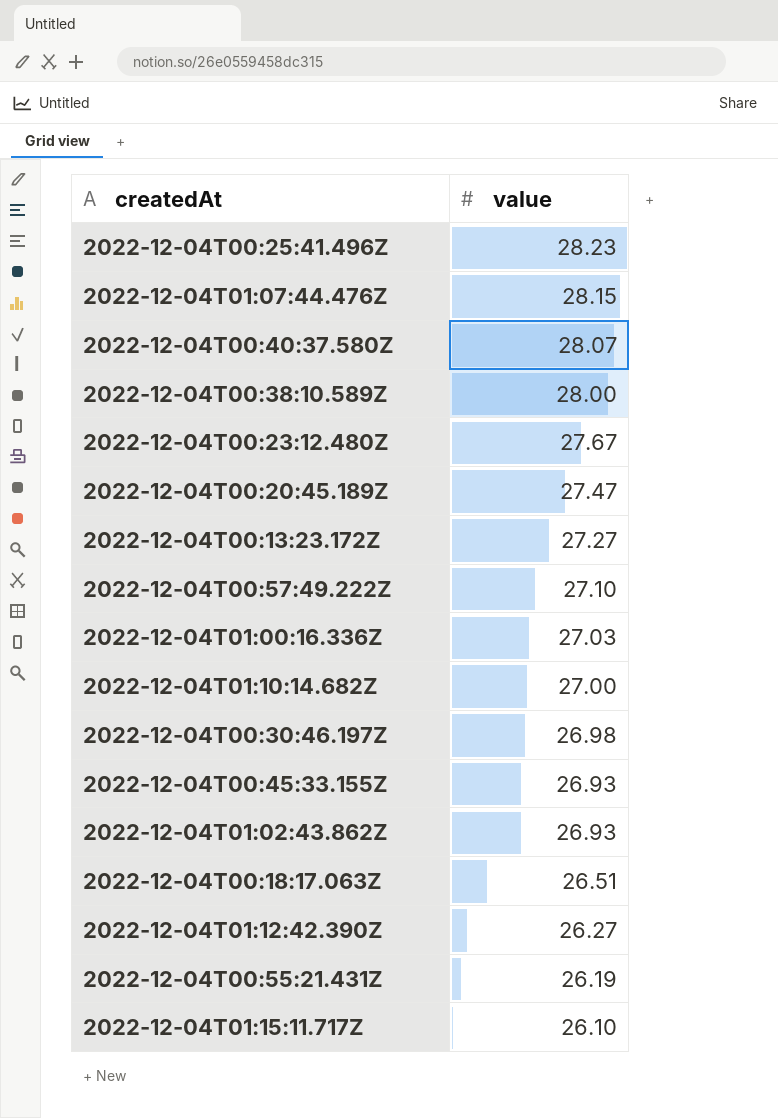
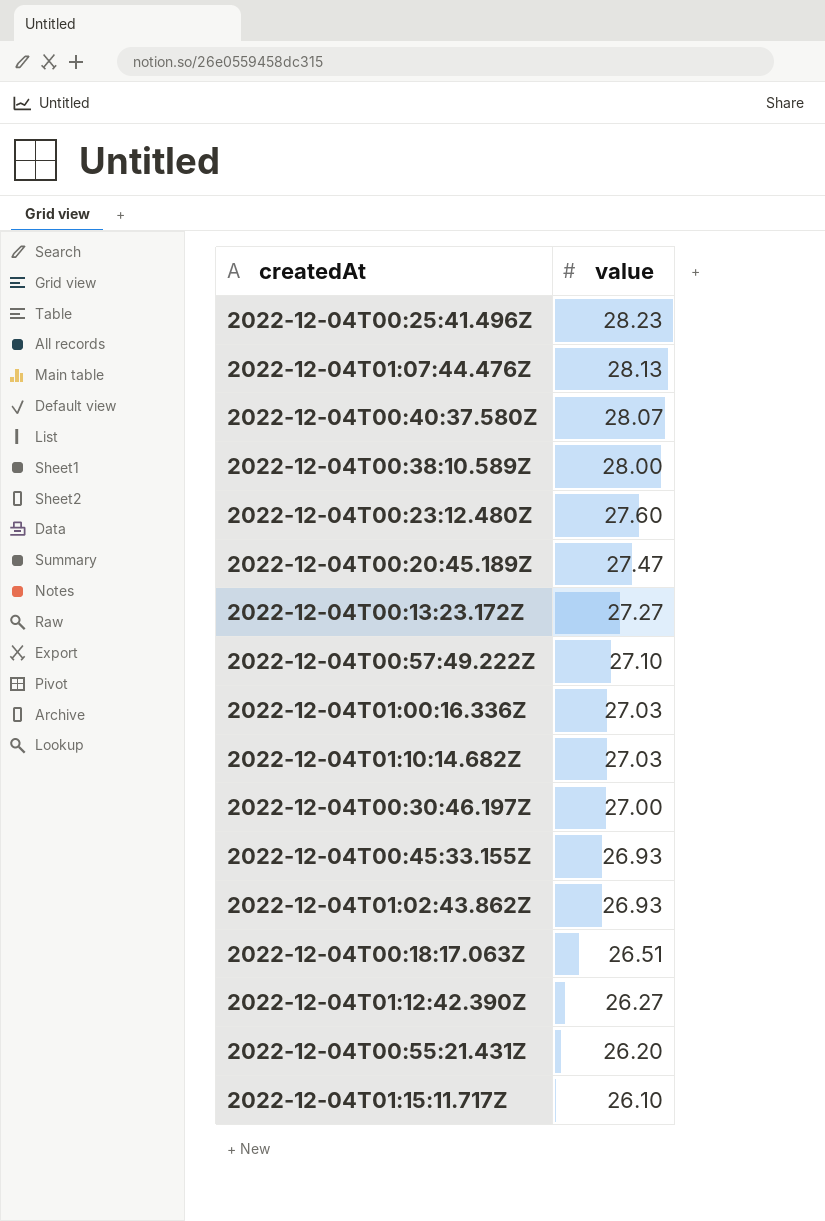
2022-12-04T01:07:44.476Z | value: 28.15 -> 28.13
2022-12-04T00:23:12.480Z | value: 27.67 -> 27.60
2022-12-04T01:10:14.682Z | value: 27.00 -> 27.03
2022-12-04T00:30:46.197Z | value: 26.98 -> 27.00
2022-12-04T00:55:21.431Z | value: 26.19 -> 26.20

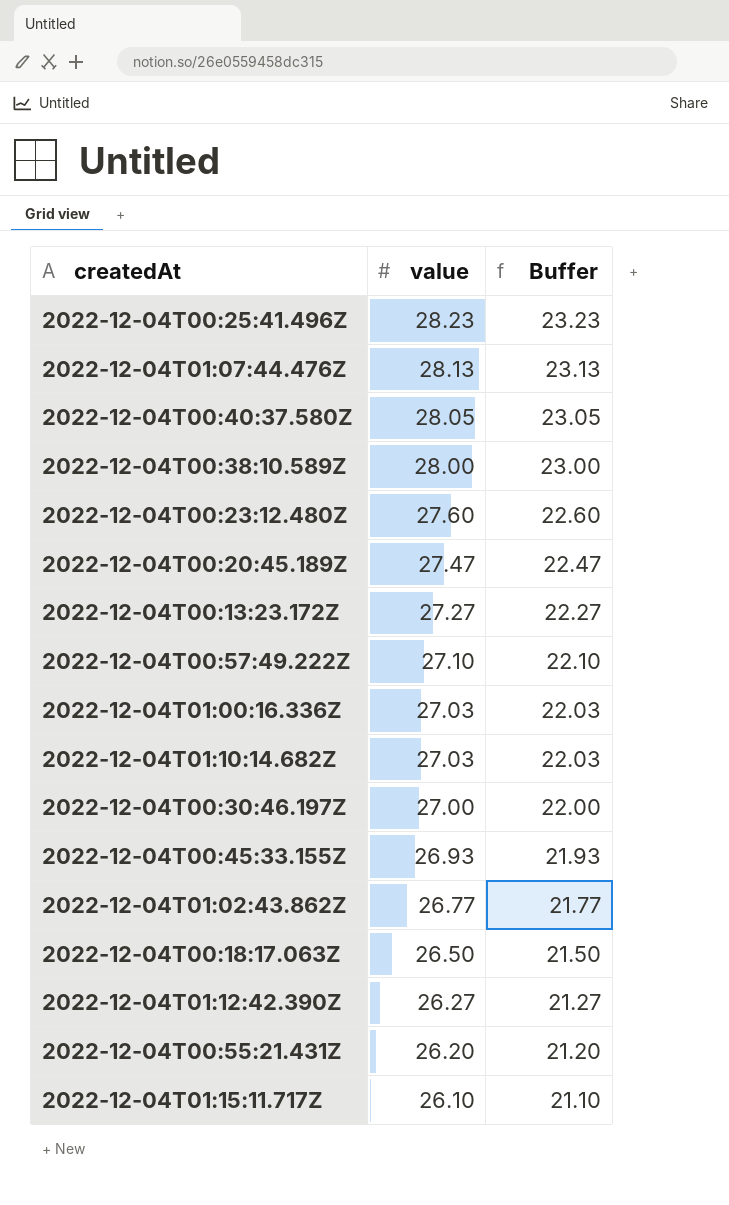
column Buffer | formula: none -> [value] - 5
2022-12-04T00:40:37.580Z | value: 28.07 -> 28.05
2022-12-04T01:02:43.862Z | value: 26.93 -> 26.77
2022-12-04T00:18:17.063Z | value: 26.51 -> 26.50

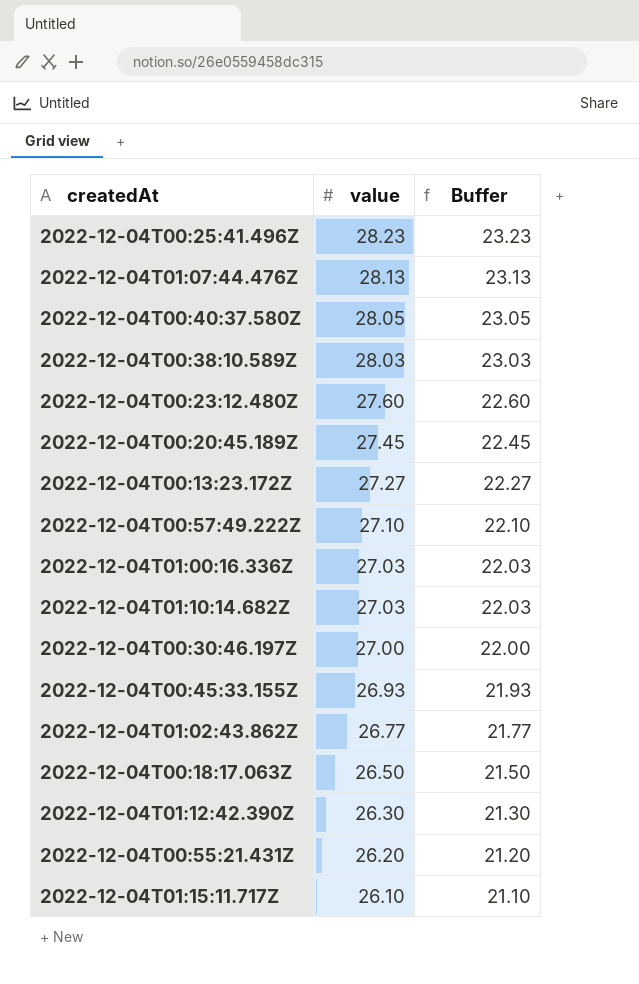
2022-12-04T00:38:10.589Z | value: 28.00 -> 28.03
2022-12-04T00:38:10.589Z | Buffer: 23.00 -> 23.03
2022-12-04T00:20:45.189Z | value: 27.47 -> 27.45
2022-12-04T00:20:45.189Z | Buffer: 22.47 -> 22.45
2022-12-04T01:12:42.390Z | value: 26.27 -> 26.30
2022-12-04T01:12:42.390Z | Buffer: 21.27 -> 21.30

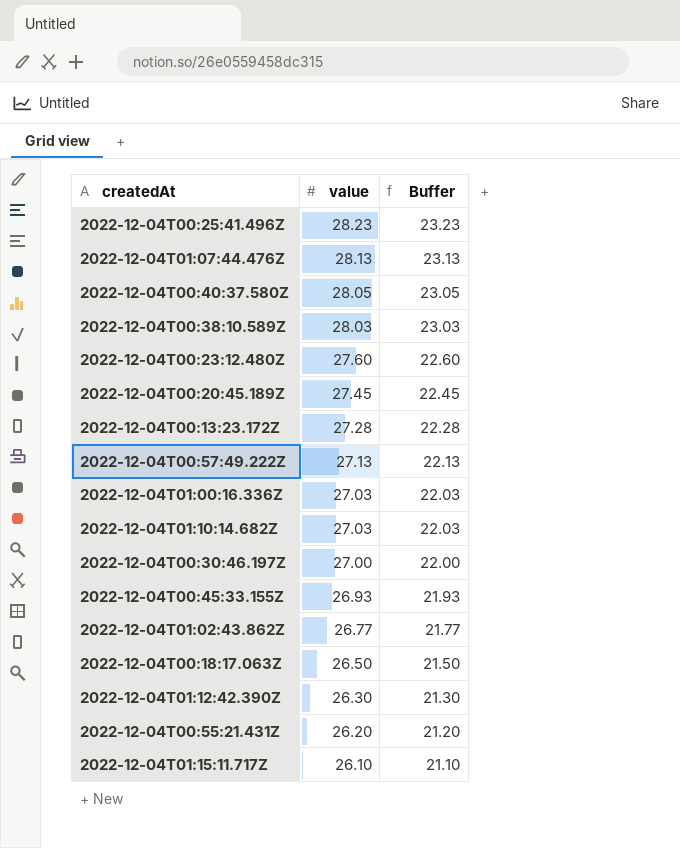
2022-12-04T00:13:23.172Z | value: 27.27 -> 27.28
2022-12-04T00:13:23.172Z | Buffer: 22.27 -> 22.28
2022-12-04T00:57:49.222Z | value: 27.10 -> 27.13
2022-12-04T00:57:49.222Z | Buffer: 22.10 -> 22.13

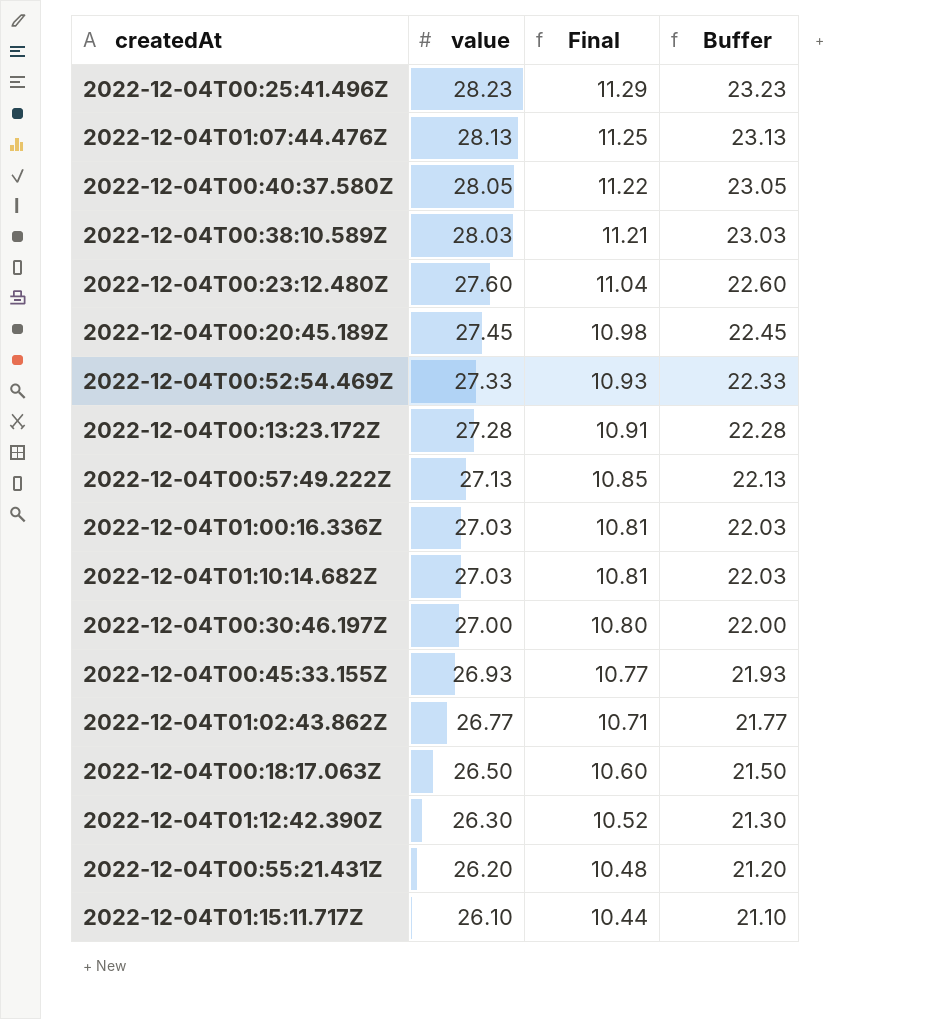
column Final | formula: none -> [value] * 0.4
row 2022-12-04T00:52:54.469Z: none -> 27.33 | 10.93 | 22.33

